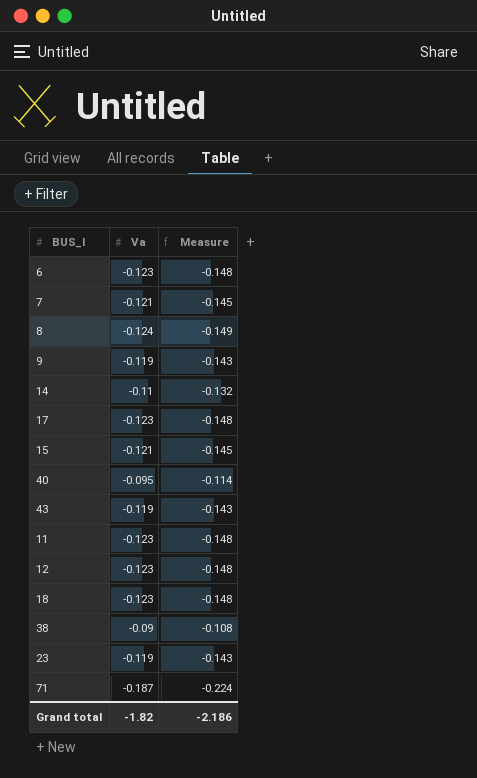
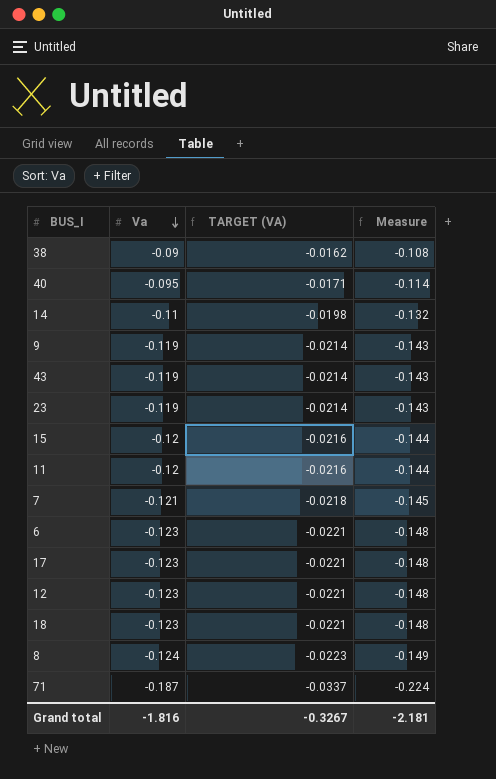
row order: none -> Va descending
column TARGET (VA) | formula: none -> [Va] * 0.18
15 | Va: -0.121 -> -0.12
15 | Measure: -0.145 -> -0.144
11 | Va: -0.123 -> -0.12
11 | Measure: -0.148 -> -0.144
Grand total | Va: -1.82 -> -1.816
Grand total | Measure: -2.186 -> -2.181

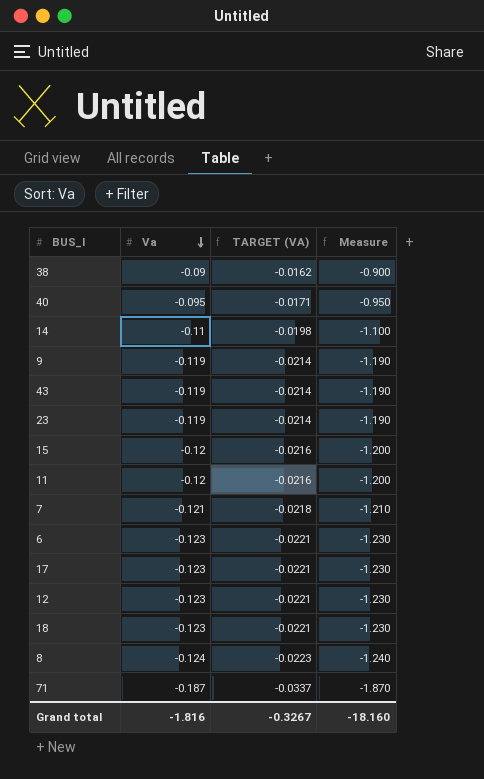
column Measure | formula: [Va] * 1.2 -> [Va] * 10
Grand total | Measure: -2.181 -> -18.160

